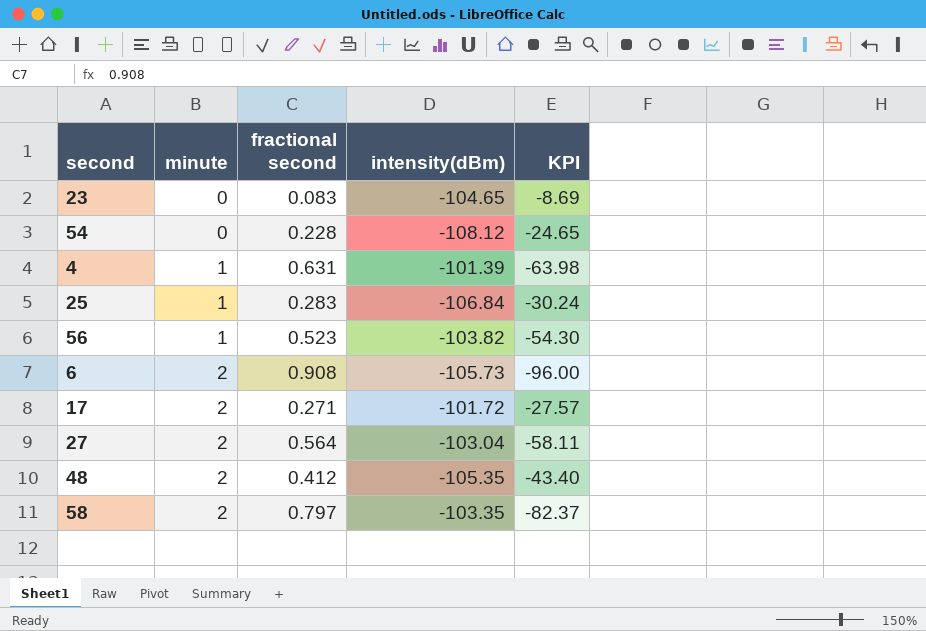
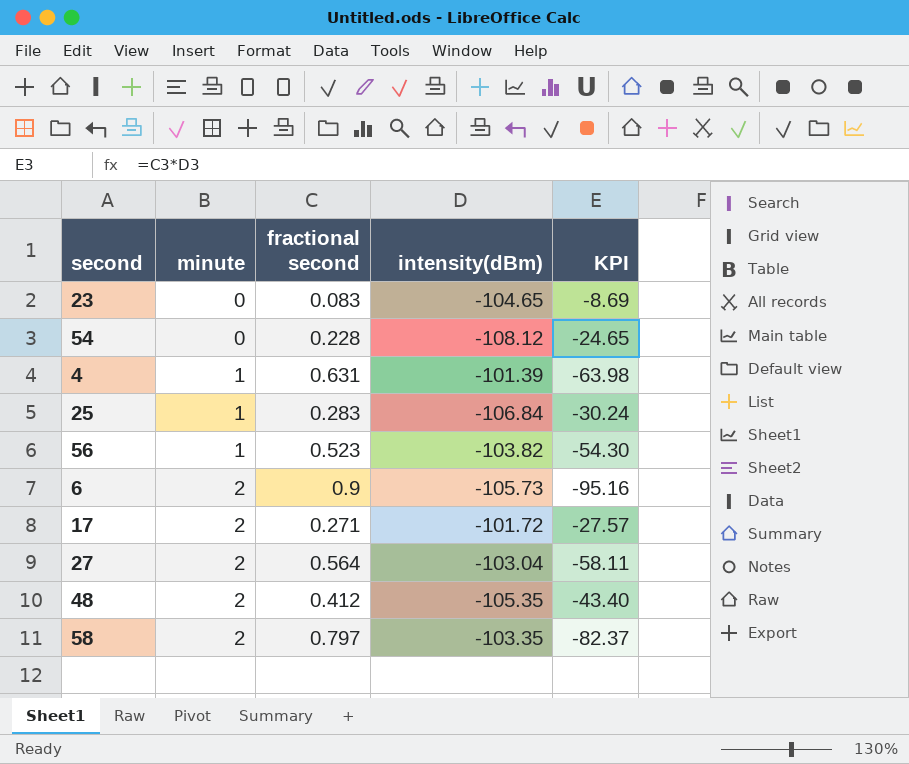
6 | fractional second: 0.908 -> 0.9
6 | KPI: -96.00 -> -95.16

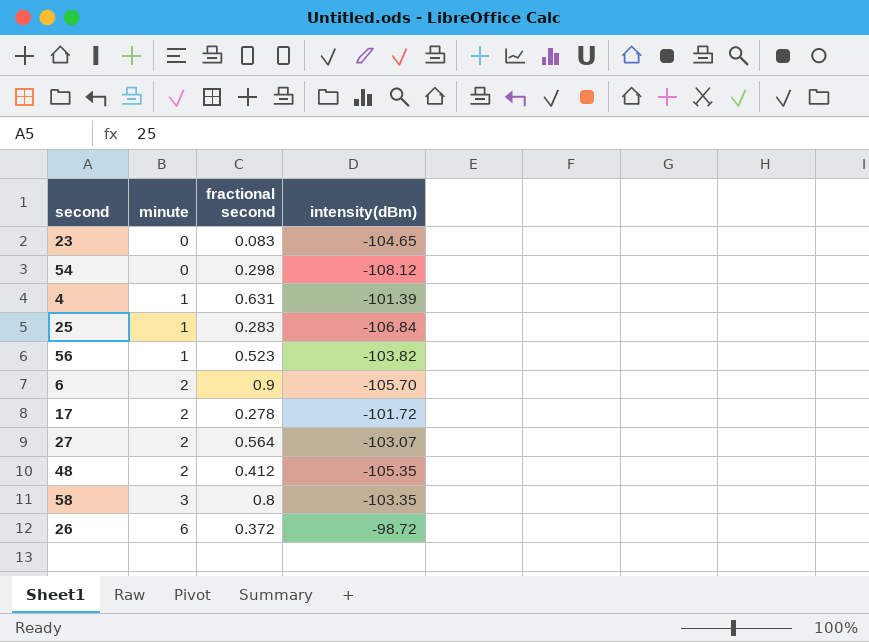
column KPI | formula: [fractional second] * [intensity(dBm)] -> none
54 | fractional second: 0.228 -> 0.298
6 | intensity(dBm): -105.73 -> -105.70
17 | fractional second: 0.271 -> 0.278
27 | intensity(dBm): -103.04 -> -103.07
58 | minute: 2 -> 3
58 | fractional second: 0.797 -> 0.8
row 26: none -> 6 | 0.372 | -98.72

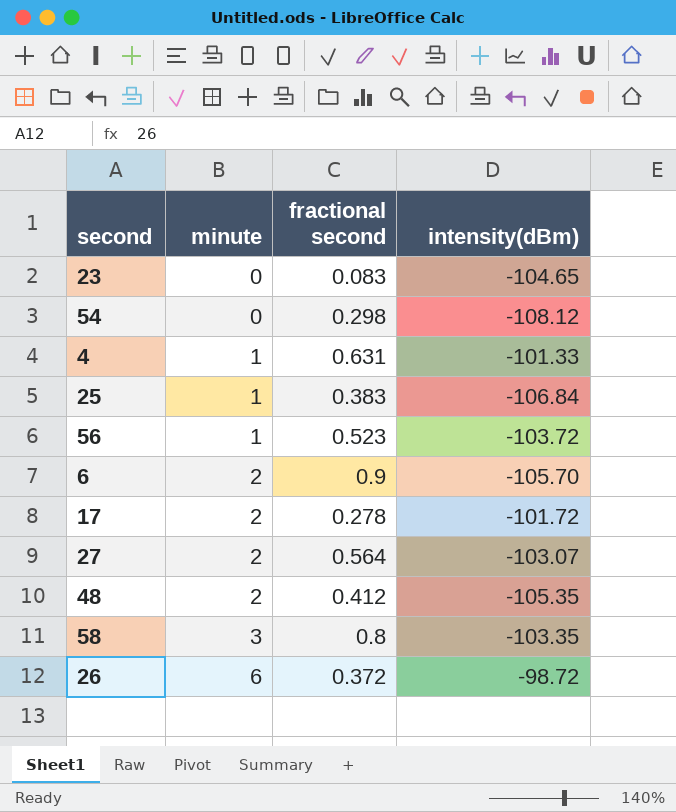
4 | intensity(dBm): -101.39 -> -101.33
25 | fractional second: 0.283 -> 0.383
56 | intensity(dBm): -103.82 -> -103.72

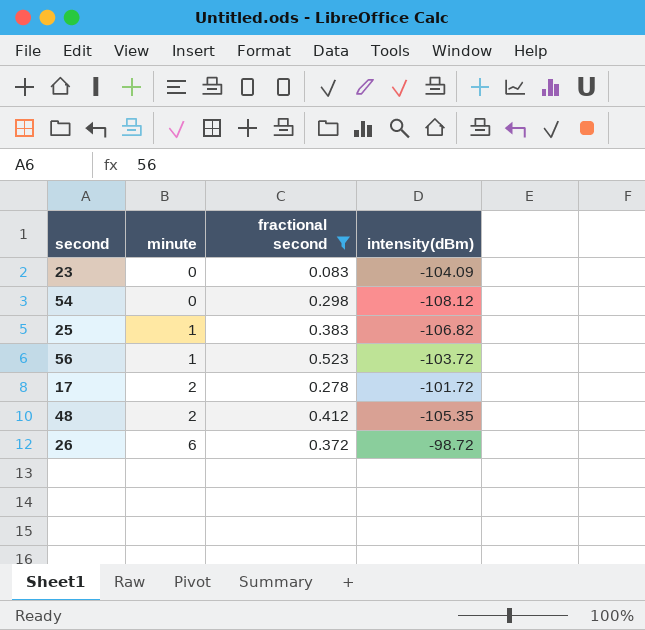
filter: none -> fractional second <= 0.523
23 | intensity(dBm): -104.65 -> -104.09
25 | intensity(dBm): -106.84 -> -106.82

